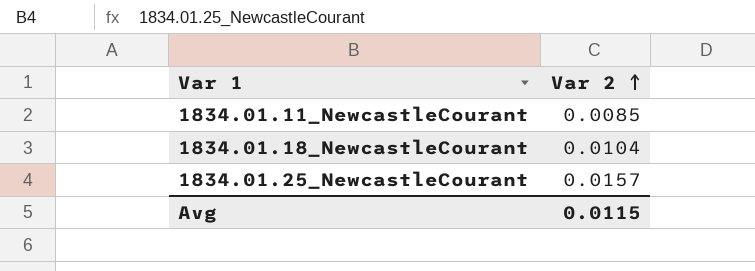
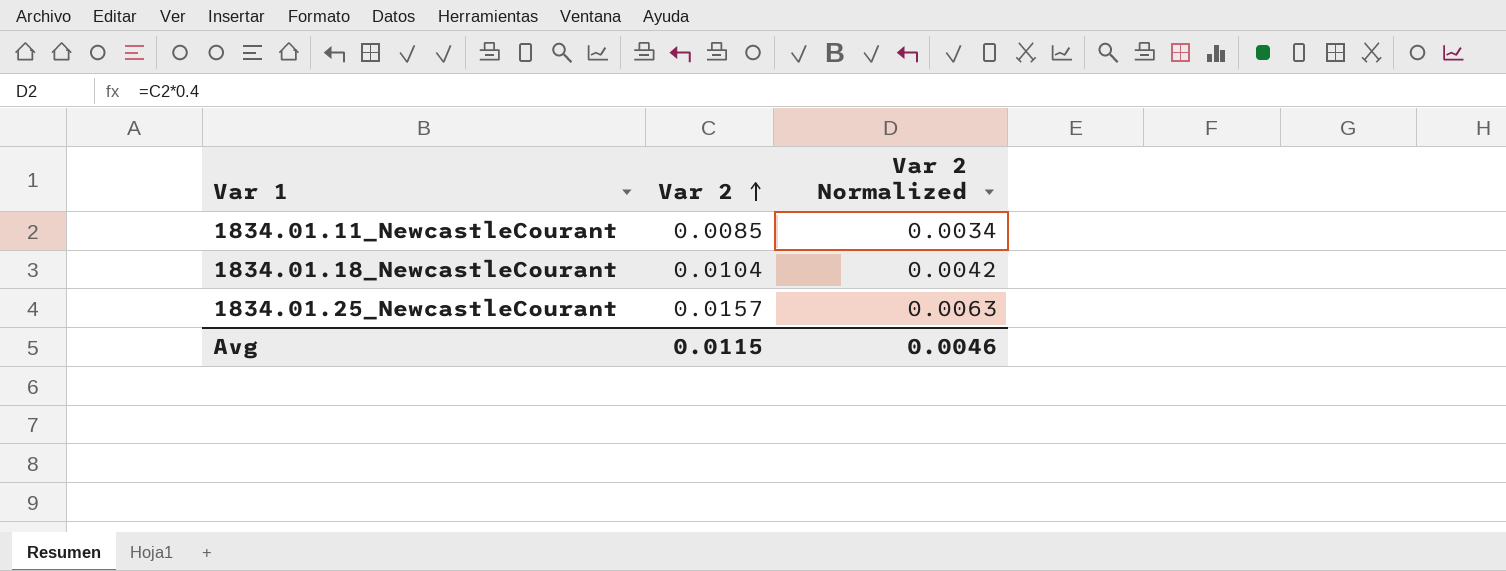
column Var 2 Normalized | formula: none -> [Var 2] * 0.4

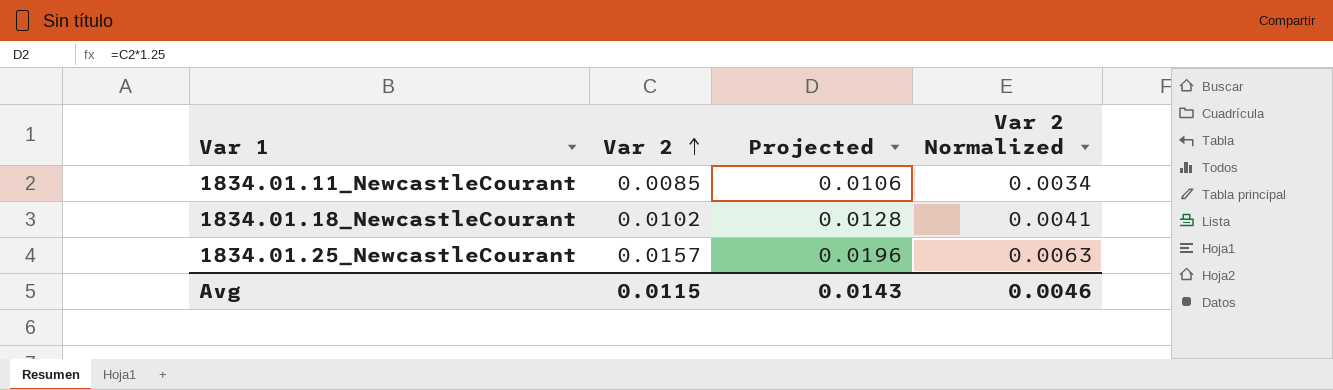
column Projected | formula: none -> [Var 2] * 1.25
1834.01.18_NewcastleCourant | Var 2: 0.0104 -> 0.0102
1834.01.18_NewcastleCourant | Var 2 Normalized: 0.0042 -> 0.0041

